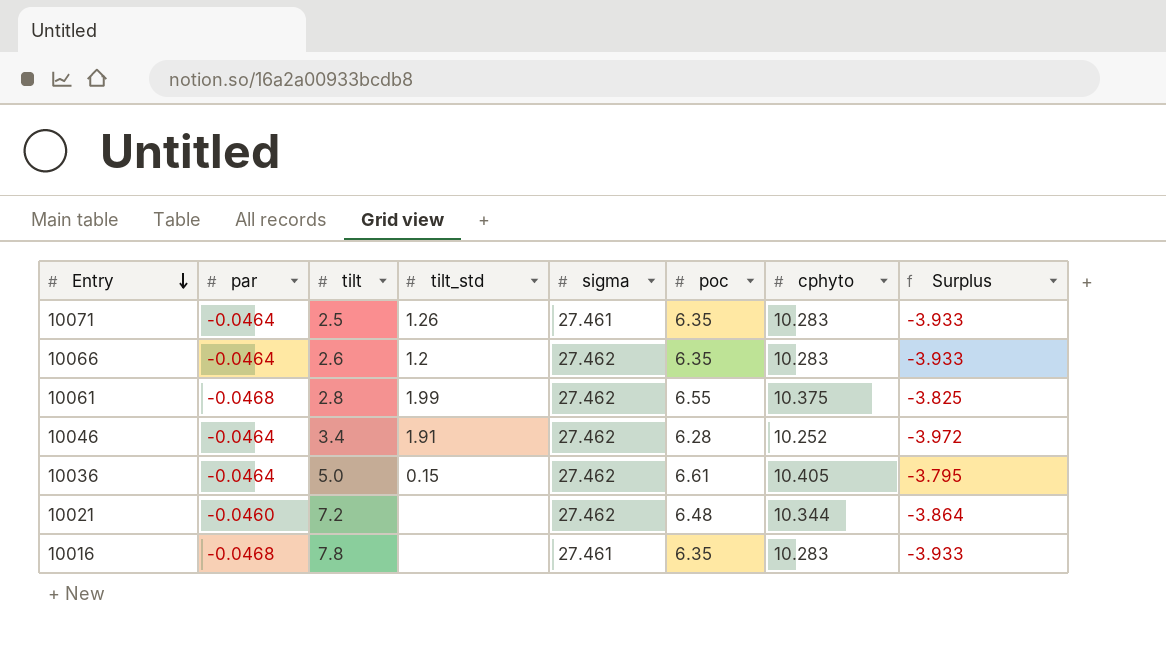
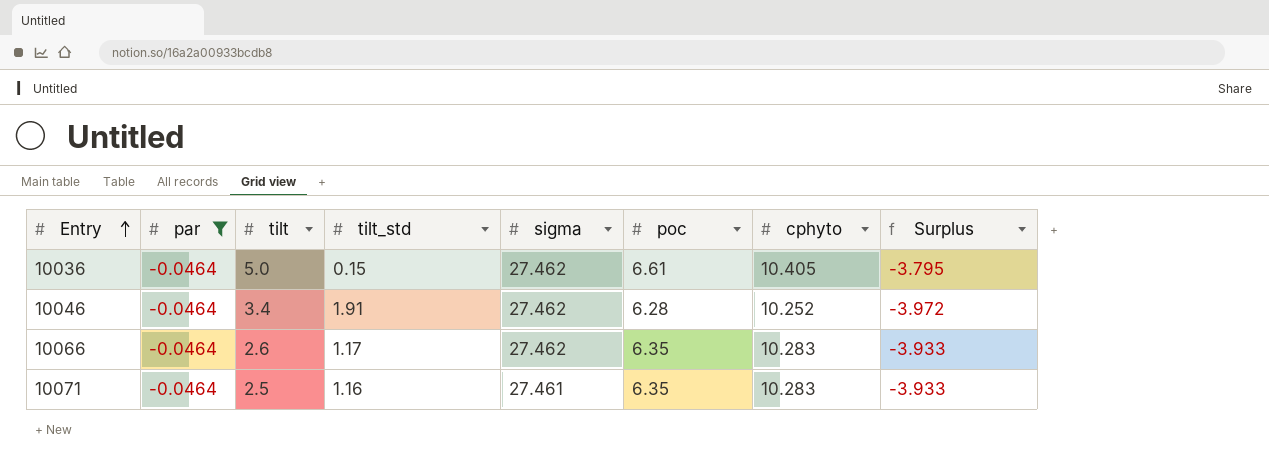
filter: none -> par = -0.0464
row order: Entry descending -> Entry ascending
10066 | tilt_std: 1.2 -> 1.17
10071 | tilt_std: 1.26 -> 1.16

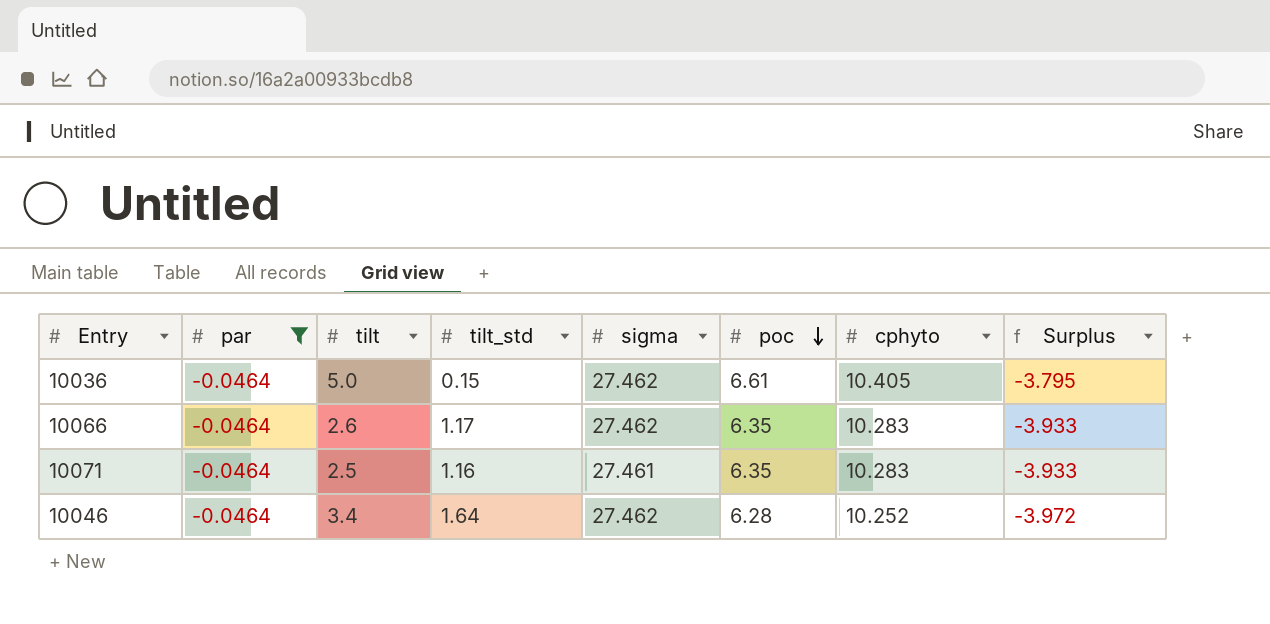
row order: Entry ascending -> poc descending
10046 | tilt_std: 1.91 -> 1.64

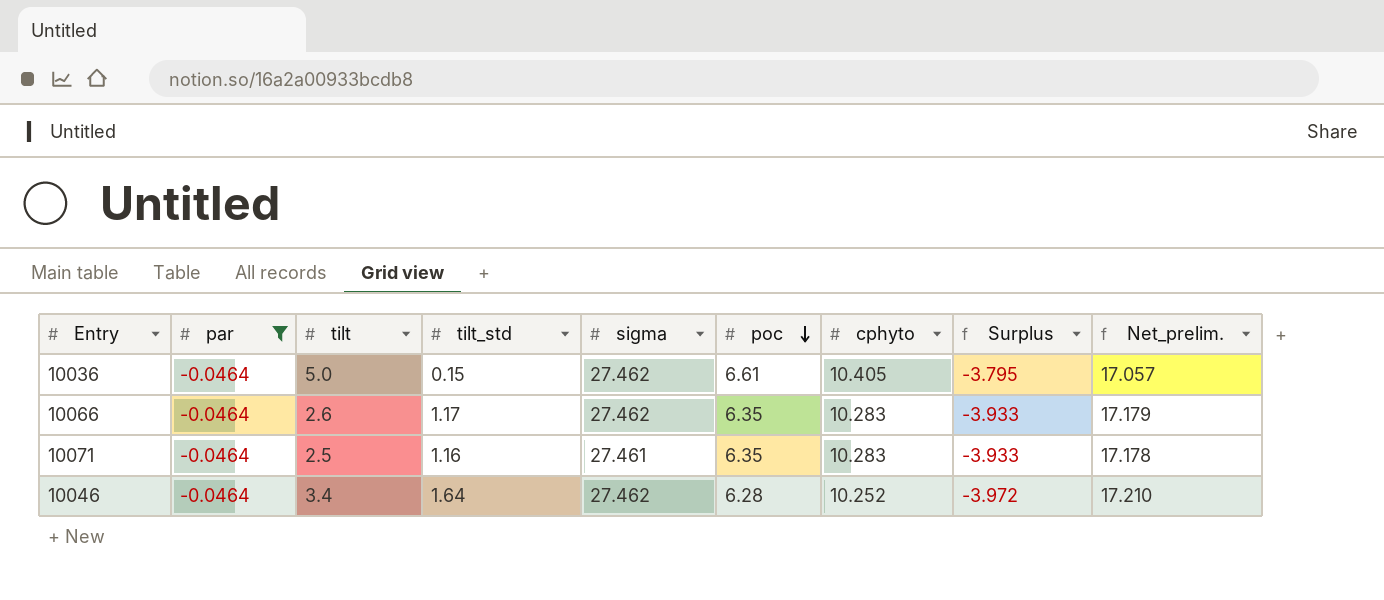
column Net_prelim. | formula: none -> [sigma] - [cphyto]

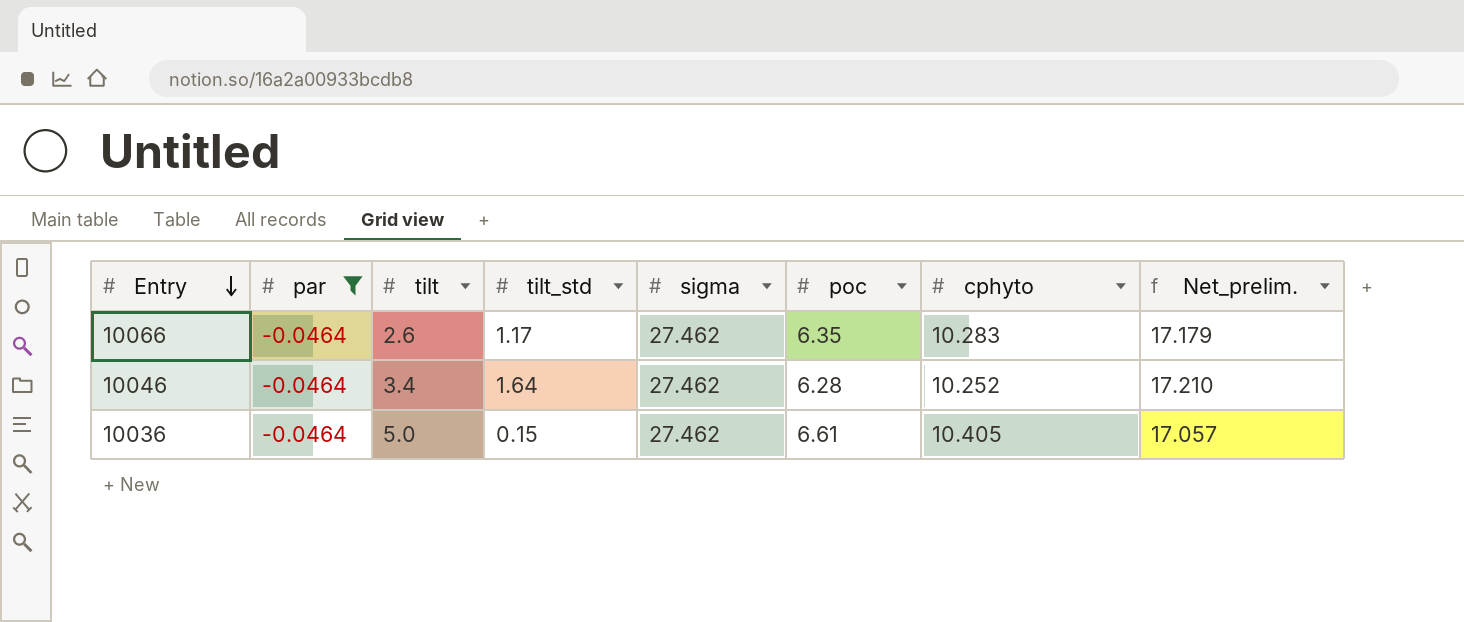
row order: poc descending -> Entry descending
column Surplus | formula: [poc] - [cphyto] -> none
row 10071: -0.0464 | 2.5 | 1.16 | 27.461 | 6.35 | 10.283 | -3.933 | 17.178 -> none

